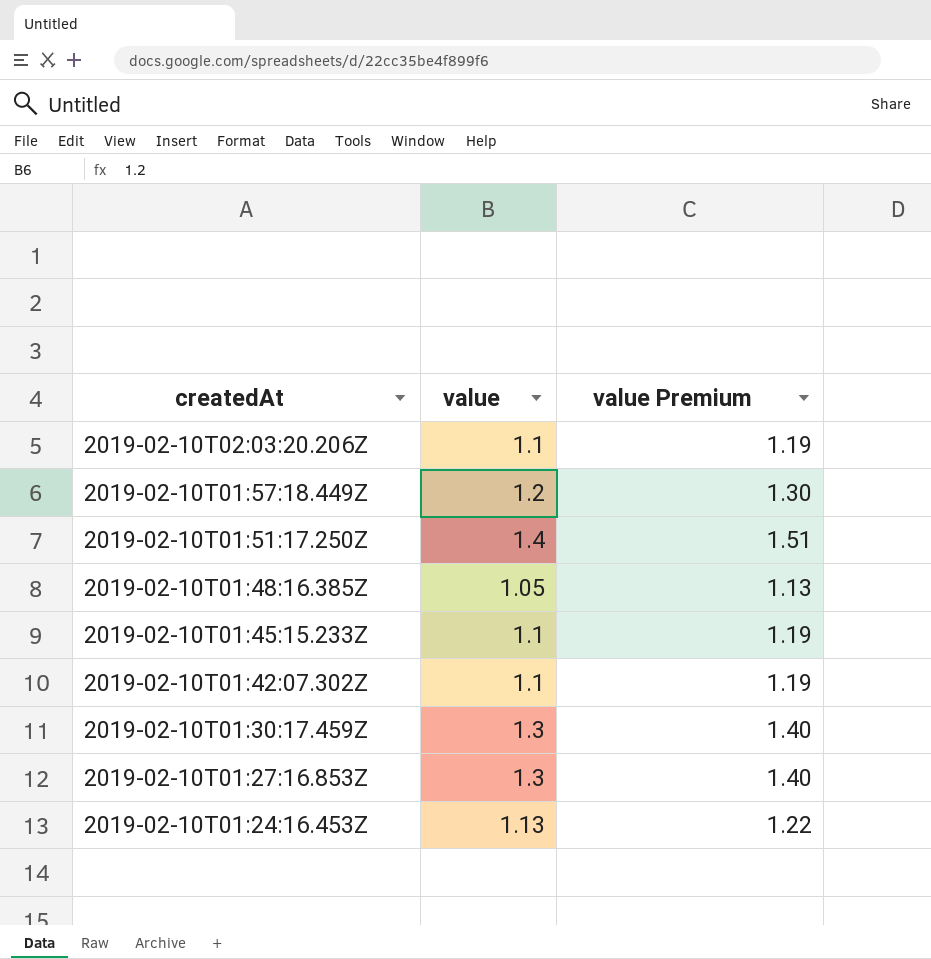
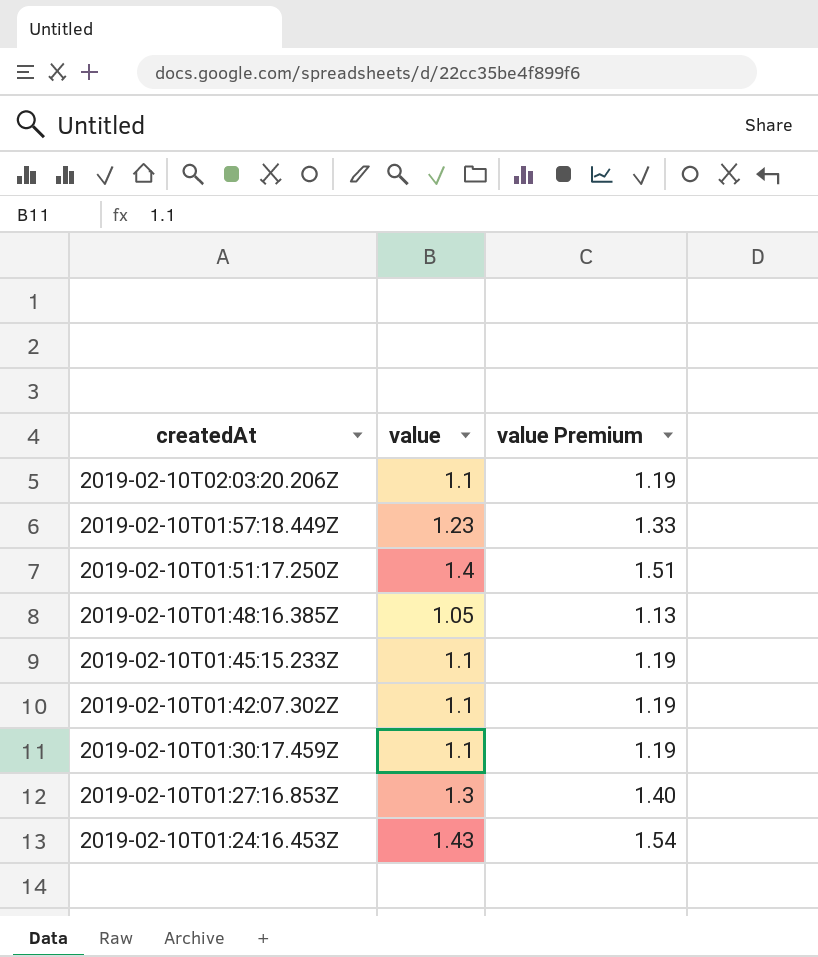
2019-02-10T01:57:18.449Z | value: 1.2 -> 1.23
2019-02-10T01:57:18.449Z | value Premium: 1.30 -> 1.33
2019-02-10T01:30:17.459Z | value: 1.3 -> 1.1
2019-02-10T01:30:17.459Z | value Premium: 1.40 -> 1.19
2019-02-10T01:24:16.453Z | value: 1.13 -> 1.43
2019-02-10T01:24:16.453Z | value Premium: 1.22 -> 1.54

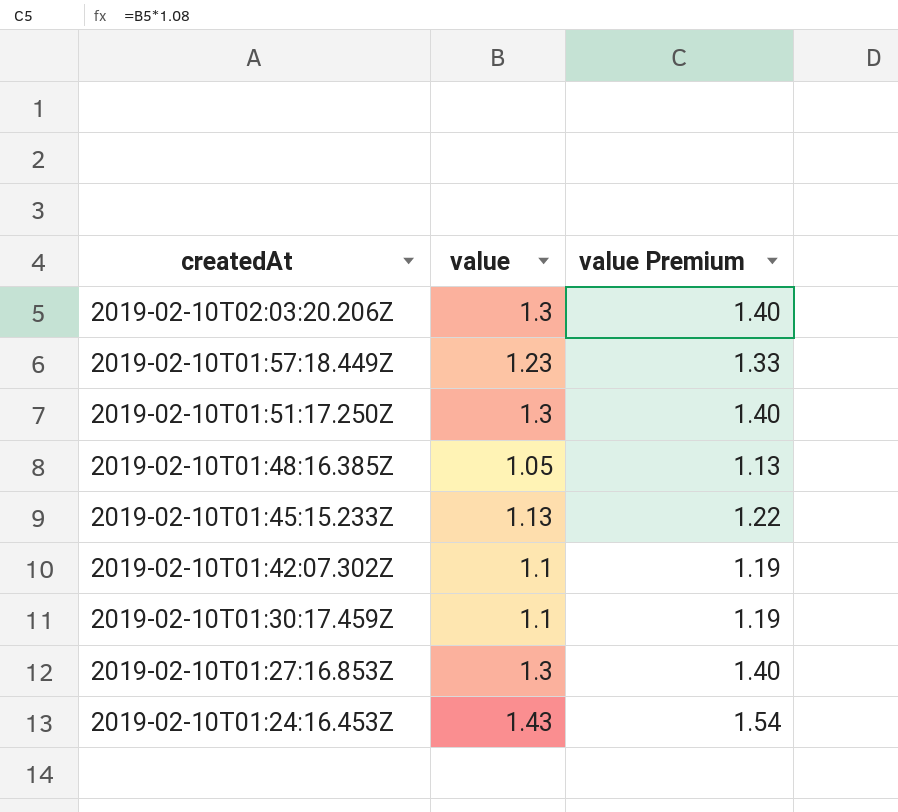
2019-02-10T02:03:20.206Z | value: 1.1 -> 1.3
2019-02-10T02:03:20.206Z | value Premium: 1.19 -> 1.40
2019-02-10T01:51:17.250Z | value: 1.4 -> 1.3
2019-02-10T01:51:17.250Z | value Premium: 1.51 -> 1.40
2019-02-10T01:45:15.233Z | value: 1.1 -> 1.13
2019-02-10T01:45:15.233Z | value Premium: 1.19 -> 1.22

